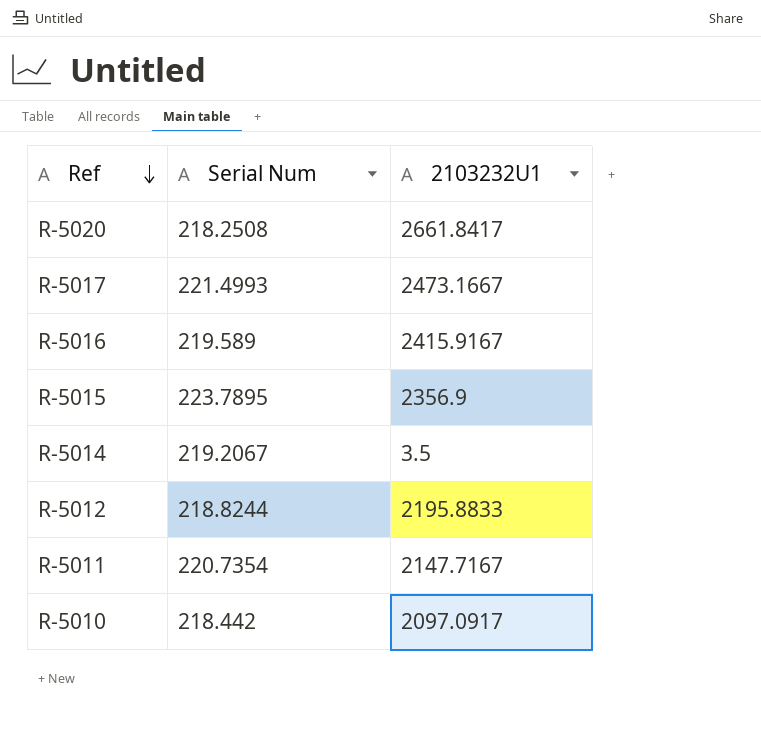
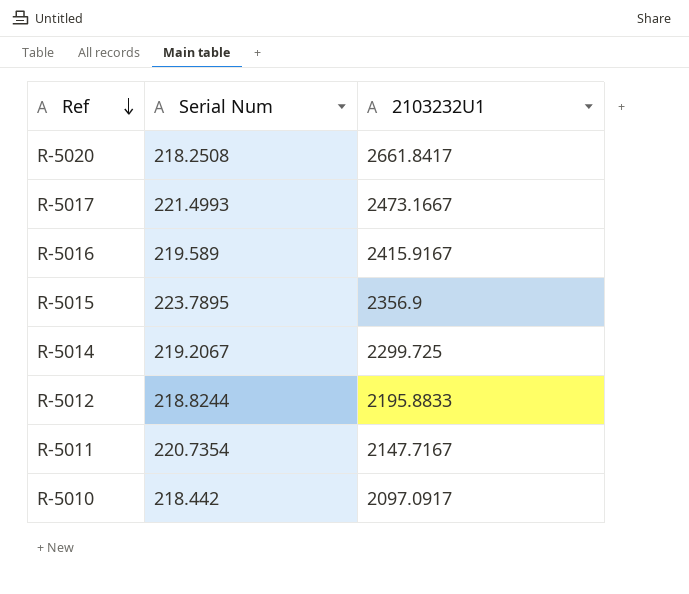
R-5014 | 2103232U1: 3.5 -> 2299.725

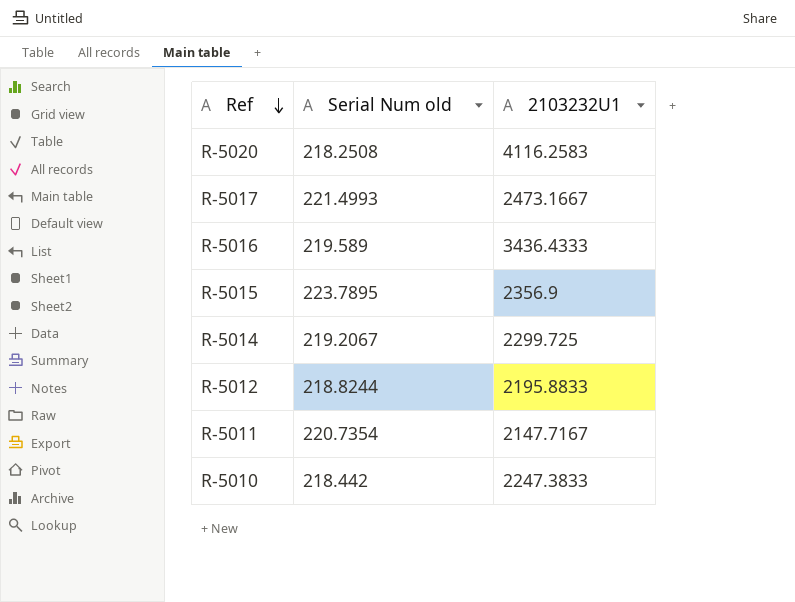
column name: Serial Num -> Serial Num old
R-5020 | 2103232U1: 2661.8417 -> 4116.2583
R-5016 | 2103232U1: 2415.9167 -> 3436.4333
R-5010 | 2103232U1: 2097.0917 -> 2247.3833

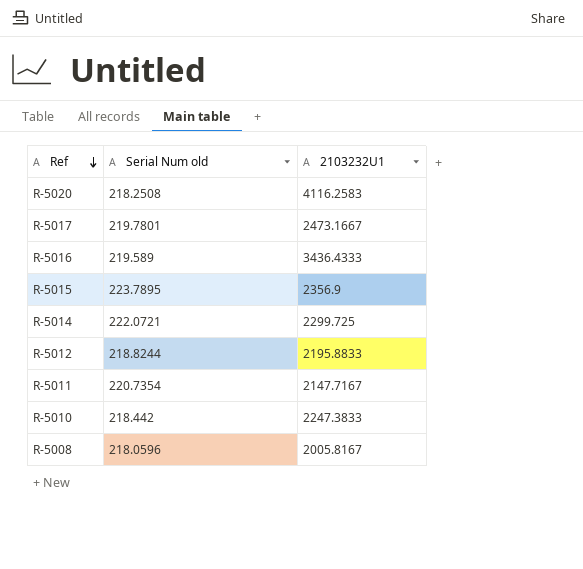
R-5017 | Serial Num old: 221.4993 -> 219.7801
R-5014 | Serial Num old: 219.2067 -> 222.0721
row R-5008: none -> 218.0596 | 2005.8167

